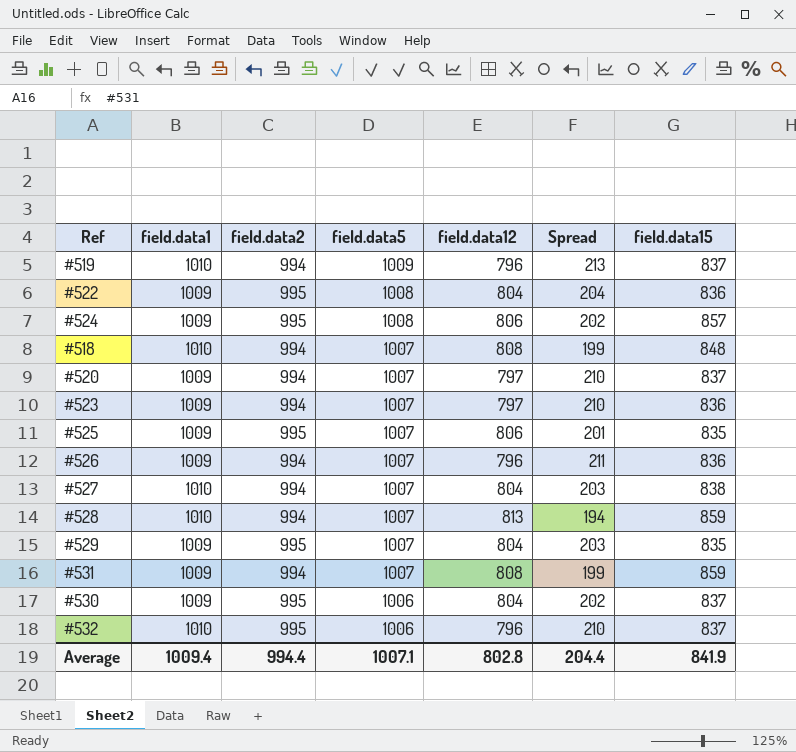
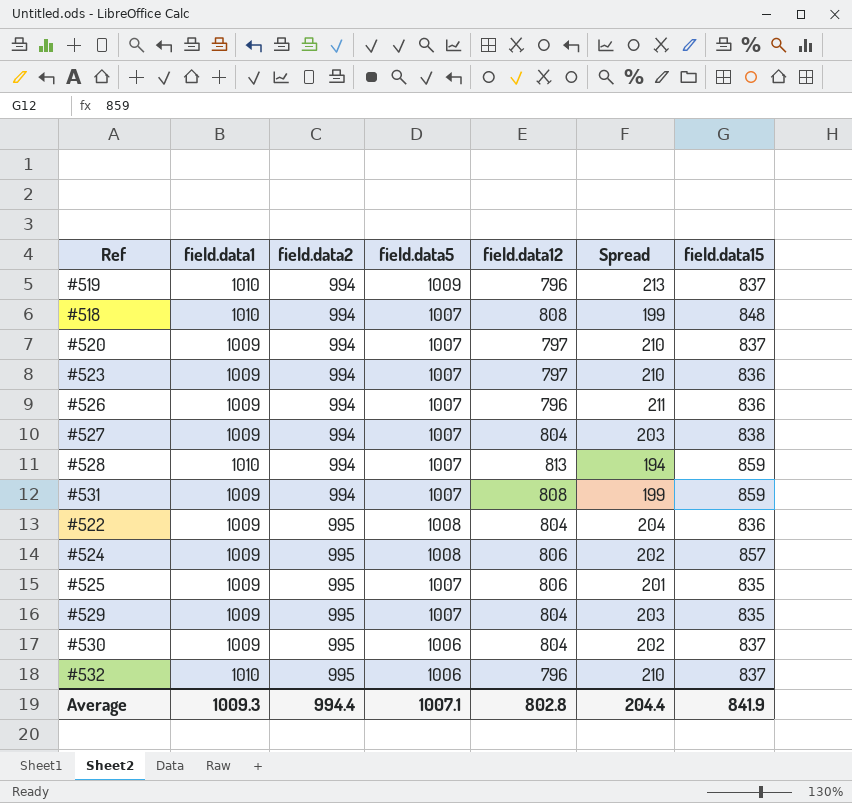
row order: field.data5 descending -> field.data2 ascending
#527 | field.data1: 1010 -> 1009
Average | field.data1: 1009.4 -> 1009.3

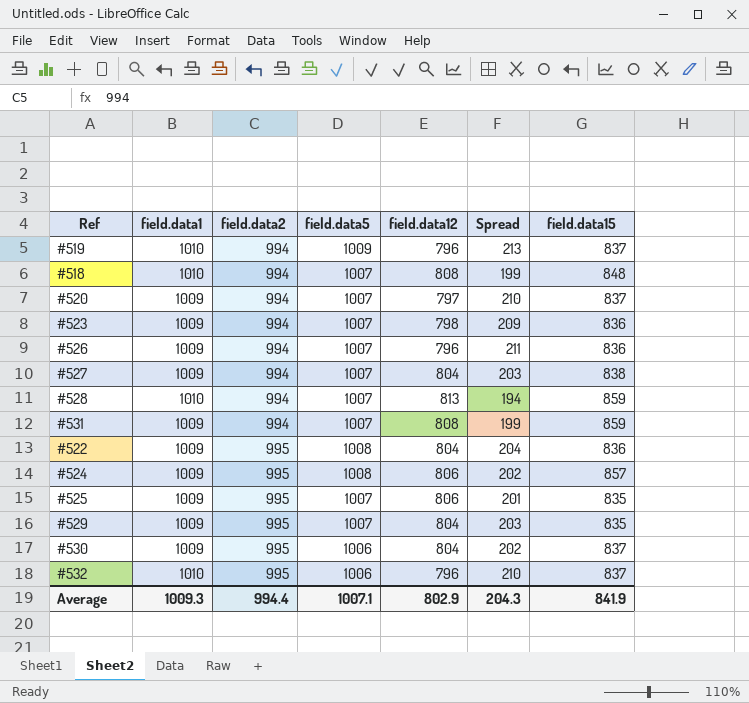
#523 | field.data12: 797 -> 798
#523 | Spread: 210 -> 209
Average | field.data12: 802.8 -> 802.9
Average | Spread: 204.4 -> 204.3

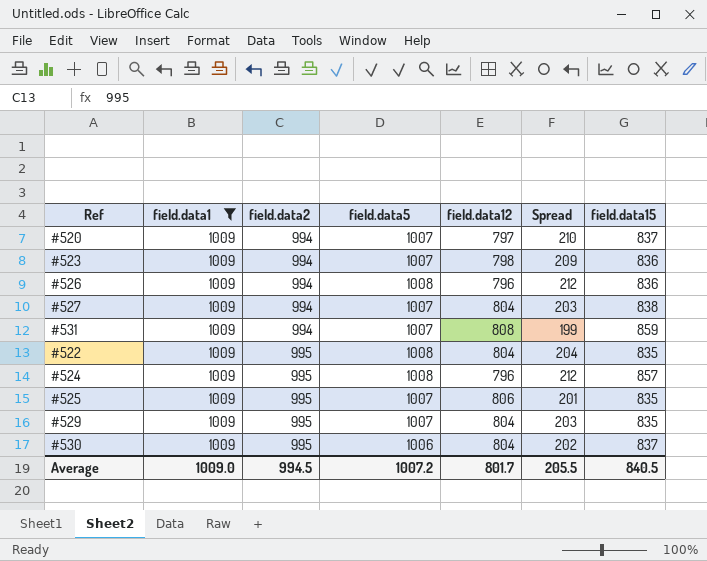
filter: none -> field.data1 = 1009
#526 | field.data5: 1007 -> 1008
#526 | Spread: 211 -> 212
#522 | field.data15: 836 -> 835
#524 | field.data12: 806 -> 796
#524 | Spread: 202 -> 212
Average | field.data1: 1009.3 -> 1009.0
Average | field.data2: 994.4 -> 994.5
Average | field.data5: 1007.1 -> 1007.2
Average | field.data12: 802.9 -> 801.7
Average | Spread: 204.3 -> 205.5
Average | field.data15: 841.9 -> 840.5

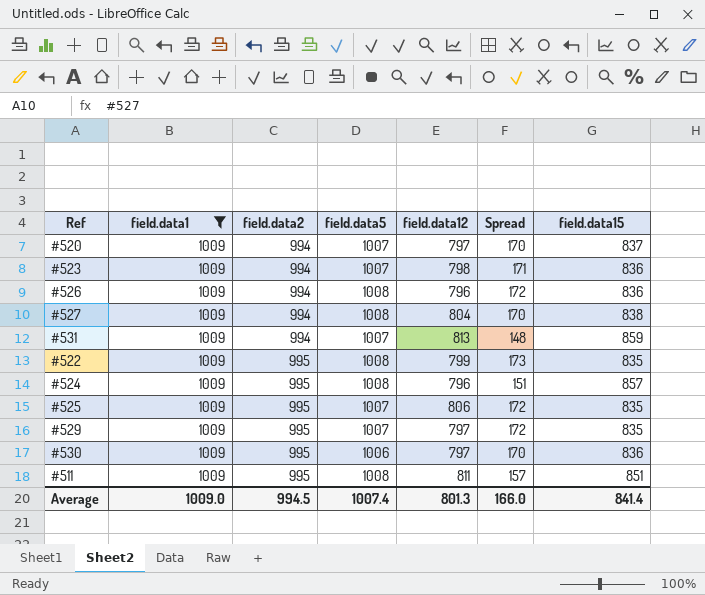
column Spread | formula: [field.data5] - [field.data12] -> [field.data5] - [field.data15]
#527 | field.data5: 1007 -> 1008
#531 | field.data12: 808 -> 813
#522 | field.data12: 804 -> 799
#529 | field.data12: 804 -> 797
#530 | field.data12: 804 -> 797
#530 | field.data15: 837 -> 836
row #511: none -> 1009 | 995 | 1008 | 811 | 157 | 851
Average | field.data5: 1007.2 -> 1007.4
Average | field.data12: 801.7 -> 801.3
Average | Spread: 205.5 -> 166.0
Average | field.data15: 840.5 -> 841.4

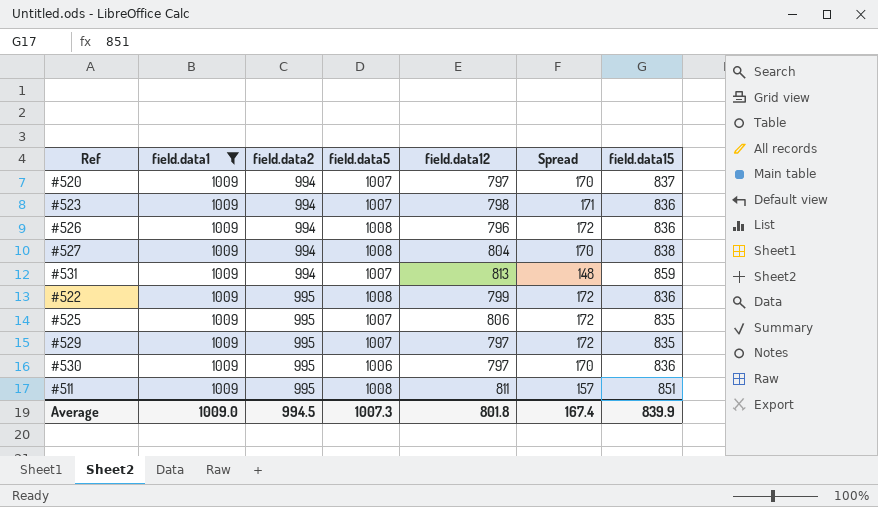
row #524: 1009 | 995 | 1008 | 796 | 151 | 857 -> none
#522 | Spread: 173 -> 172
#522 | field.data15: 835 -> 836
Average | field.data5: 1007.4 -> 1007.3
Average | field.data12: 801.3 -> 801.8
Average | Spread: 166.0 -> 167.4
Average | field.data15: 841.4 -> 839.9

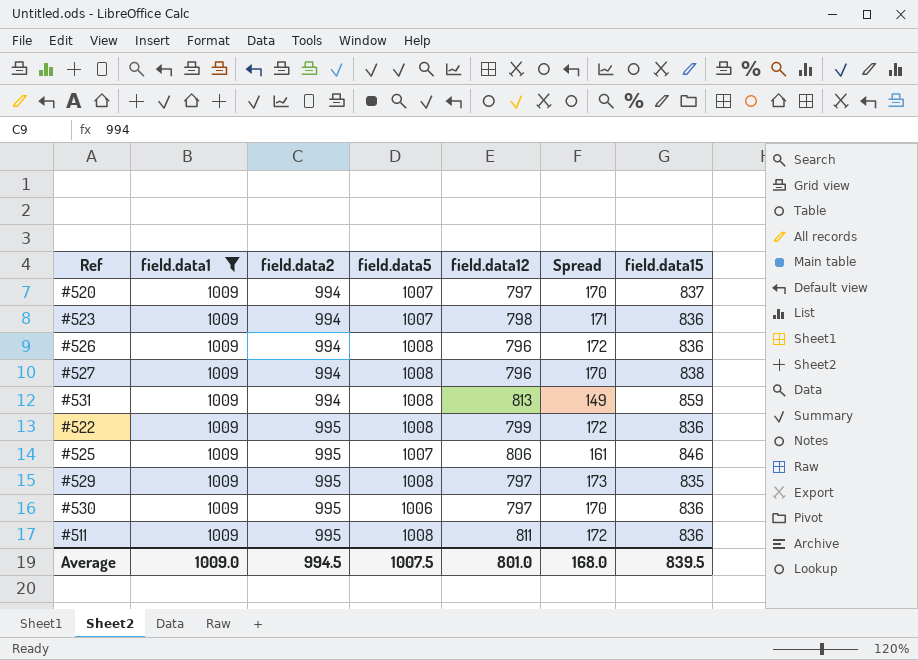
#527 | field.data12: 804 -> 796
#531 | field.data5: 1007 -> 1008
#531 | Spread: 148 -> 149
#525 | Spread: 172 -> 161
#525 | field.data15: 835 -> 846
#529 | field.data5: 1007 -> 1008
#529 | Spread: 172 -> 173
#511 | Spread: 157 -> 172
#511 | field.data15: 851 -> 836
Average | field.data5: 1007.3 -> 1007.5
Average | field.data12: 801.8 -> 801.0
Average | Spread: 167.4 -> 168.0
Average | field.data15: 839.9 -> 839.5

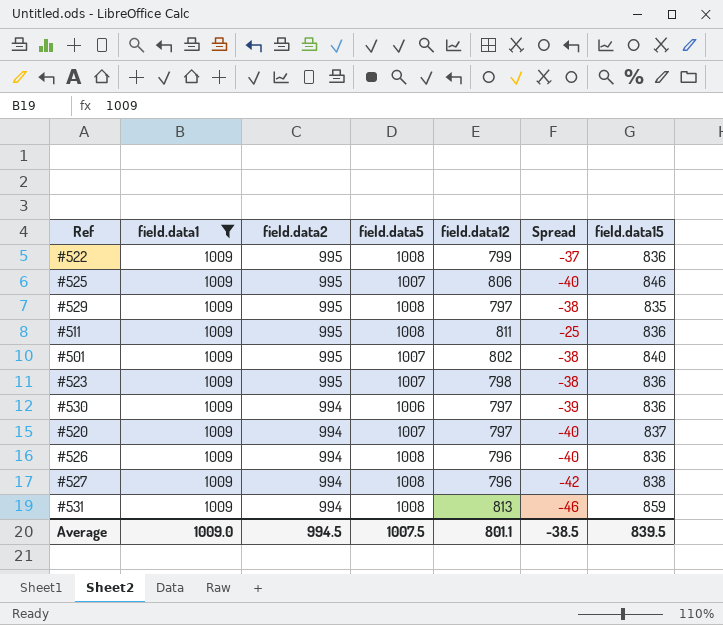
row order: field.data2 ascending -> field.data2 descending
column Spread | formula: [field.data5] - [field.data15] -> [field.data12] - [field.data15]
row #501: none -> 1009 | 995 | 1007 | 802 | -38 | 840
#523 | field.data2: 994 -> 995
#530 | field.data2: 995 -> 994
Average | field.data12: 801.0 -> 801.1
Average | Spread: 168.0 -> -38.5

